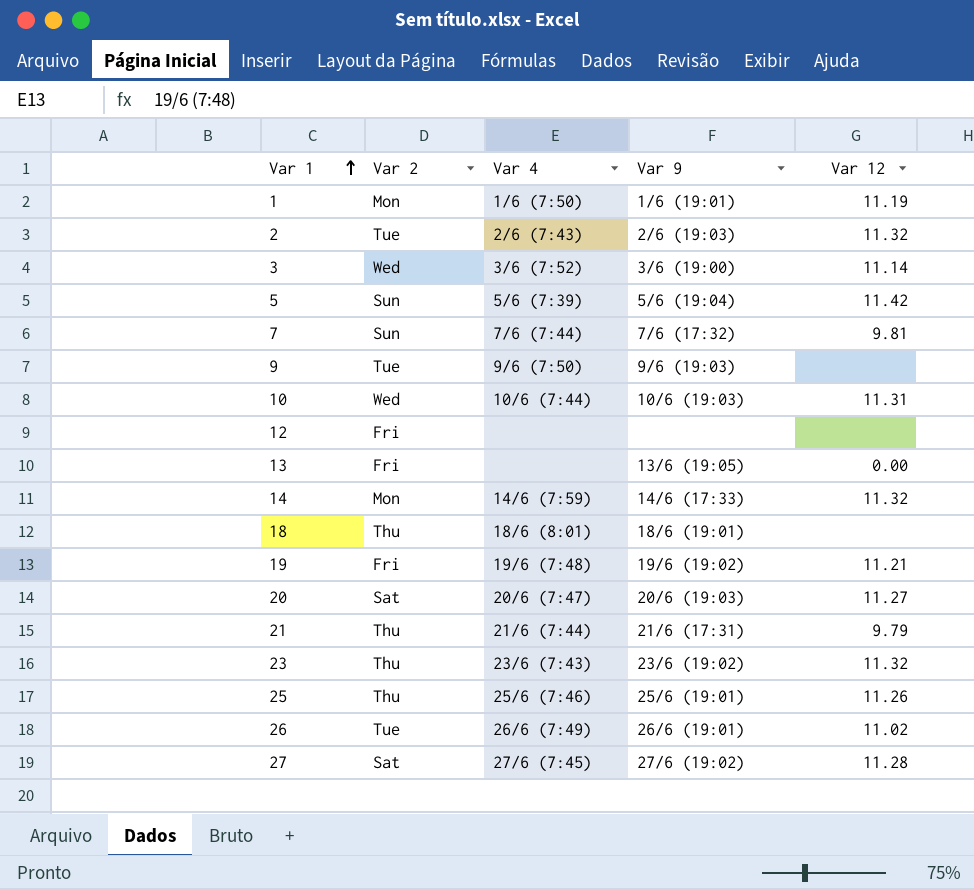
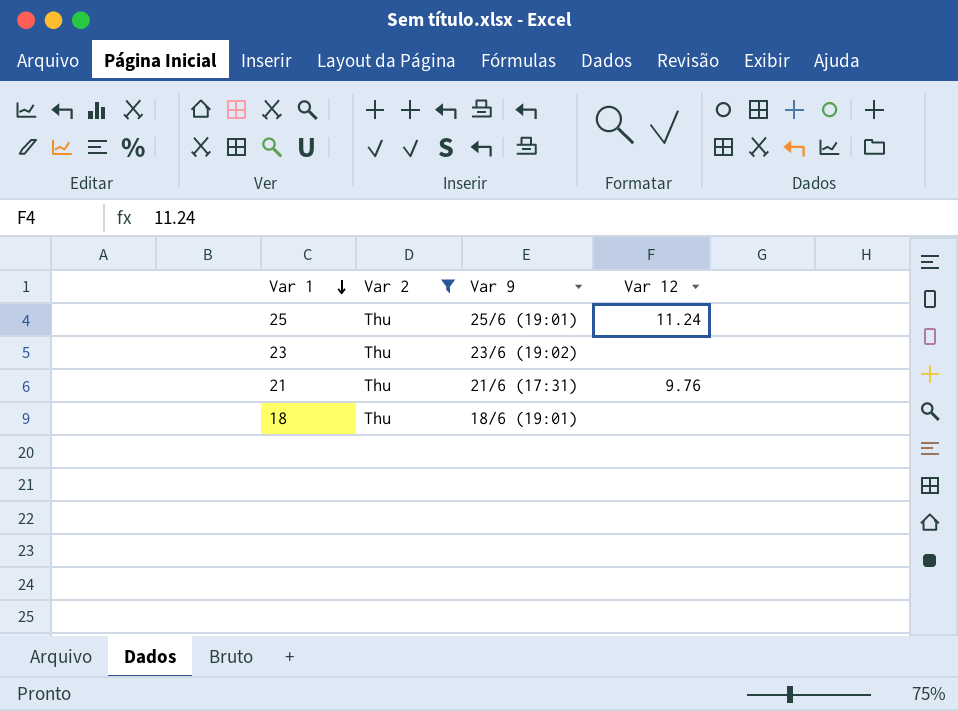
filter: none -> Var 2 = Thu
row order: Var 1 ascending -> Var 1 descending
column Var 4 | position: 3 -> none
25 | Var 12: 11.26 -> 11.24
23 | Var 12: 11.32 -> none
21 | Var 12: 9.79 -> 9.76

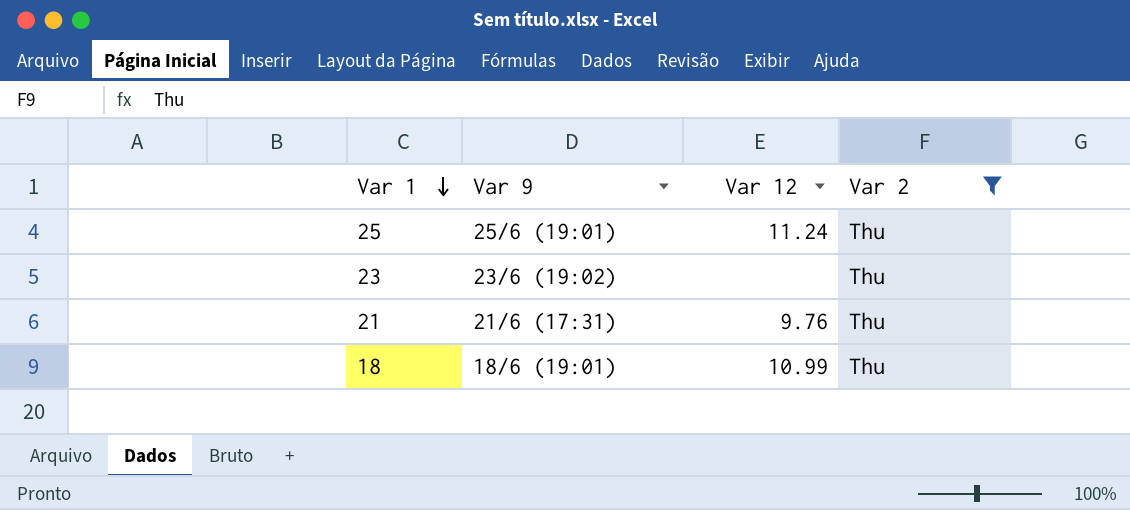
column Var 2 | position: 2 -> 4
18 | Var 12: none -> 10.99

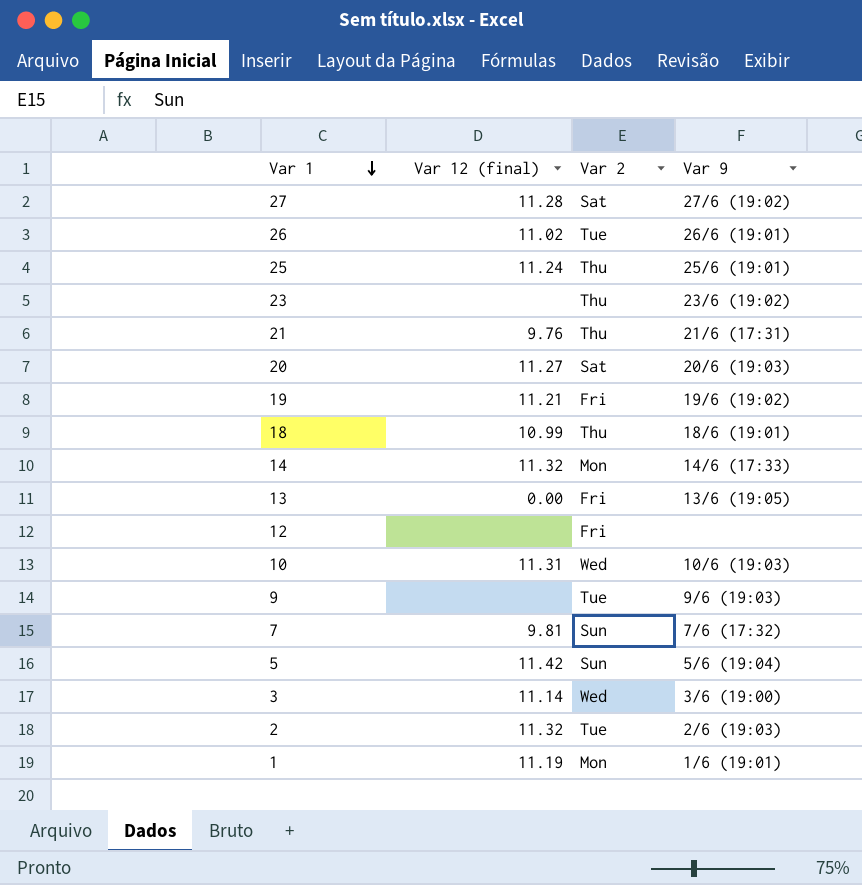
filter: Var 2 = Thu -> none
column name: Var 12 -> Var 12 (final)
column Var 9 | position: 2 -> 4

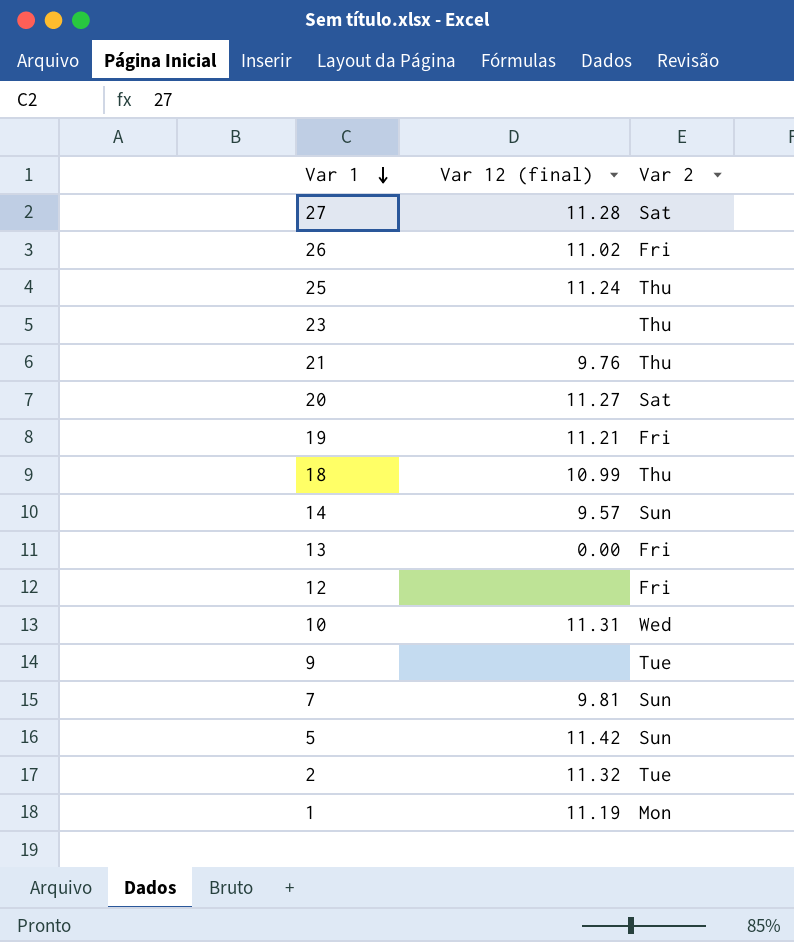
column Var 9 | position: 4 -> none
row 3: 11.14 | Wed | 3/6 (19:00) -> none
26 | Var 2: Tue -> Fri
14 | Var 12 (final): 11.32 -> 9.57
14 | Var 2: Mon -> Sun

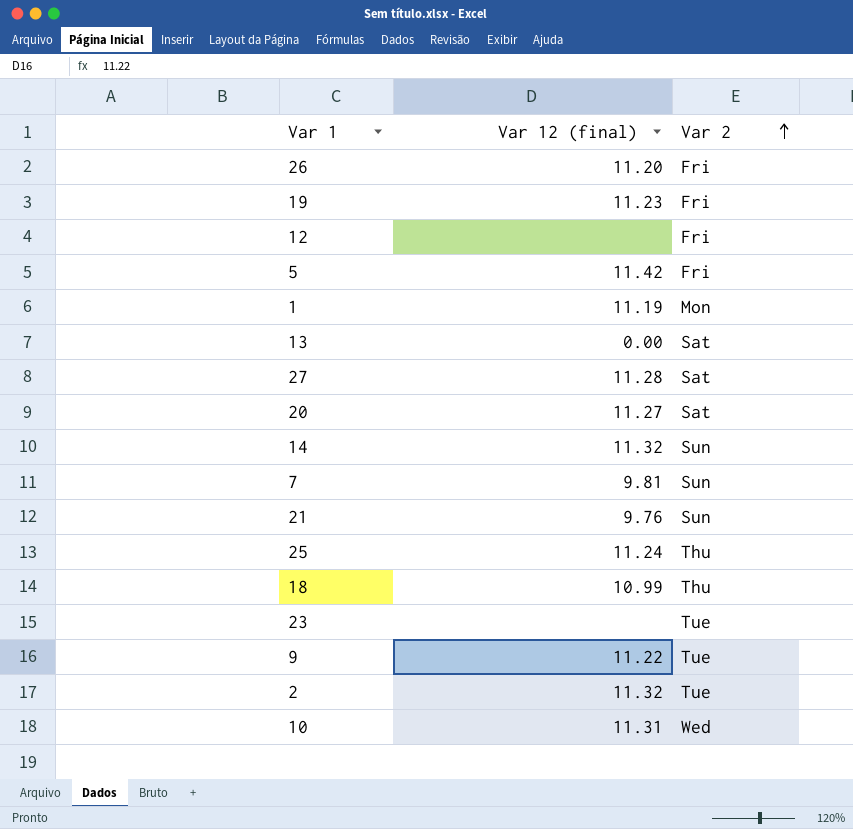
row order: Var 1 descending -> Var 2 ascending
26 | Var 12 (final): 11.02 -> 11.20
19 | Var 12 (final): 11.21 -> 11.23
5 | Var 2: Sun -> Fri
13 | Var 2: Fri -> Sat
14 | Var 12 (final): 9.57 -> 11.32
21 | Var 2: Thu -> Sun
23 | Var 2: Thu -> Tue
9 | Var 12 (final): none -> 11.22

